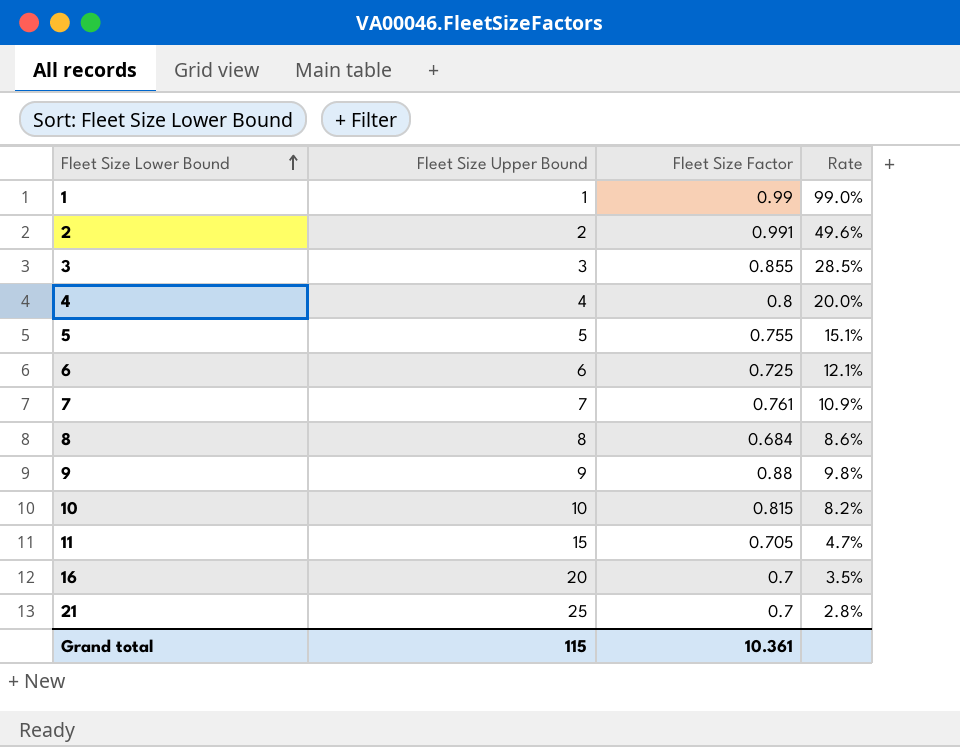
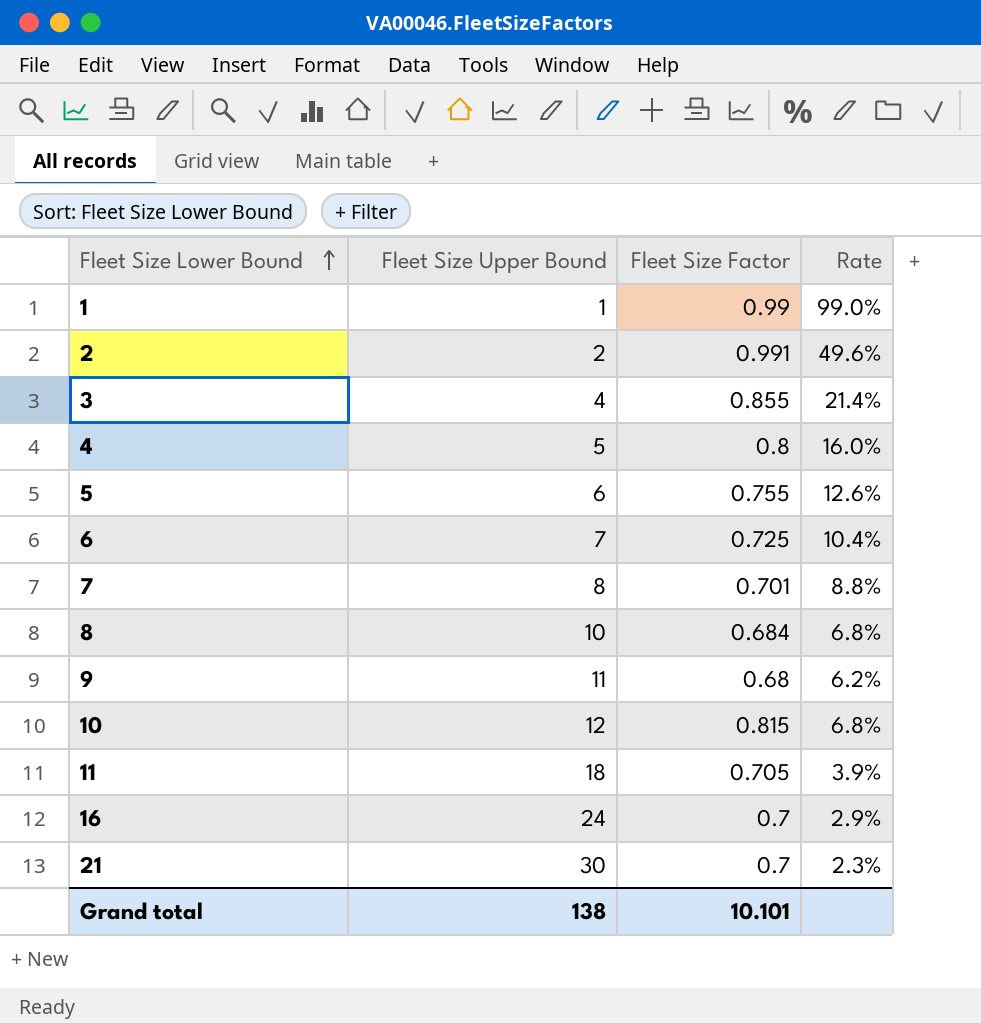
3 | Fleet Size Upper Bound: 3 -> 4
3 | Rate: 28.5% -> 21.4%
4 | Fleet Size Upper Bound: 4 -> 5
4 | Rate: 20.0% -> 16.0%
5 | Fleet Size Upper Bound: 5 -> 6
5 | Rate: 15.1% -> 12.6%
6 | Fleet Size Upper Bound: 6 -> 7
6 | Rate: 12.1% -> 10.4%
7 | Fleet Size Upper Bound: 7 -> 8
7 | Fleet Size Factor: 0.761 -> 0.701
7 | Rate: 10.9% -> 8.8%
8 | Fleet Size Upper Bound: 8 -> 10
8 | Rate: 8.6% -> 6.8%
9 | Fleet Size Upper Bound: 9 -> 11
9 | Fleet Size Factor: 0.88 -> 0.68
9 | Rate: 9.8% -> 6.2%
10 | Fleet Size Upper Bound: 10 -> 12
10 | Rate: 8.2% -> 6.8%
11 | Fleet Size Upper Bound: 15 -> 18
11 | Rate: 4.7% -> 3.9%
16 | Fleet Size Upper Bound: 20 -> 24
16 | Rate: 3.5% -> 2.9%
21 | Fleet Size Upper Bound: 25 -> 30
21 | Rate: 2.8% -> 2.3%
Grand total | Fleet Size Upper Bound: 115 -> 138
Grand total | Fleet Size Factor: 10.361 -> 10.101

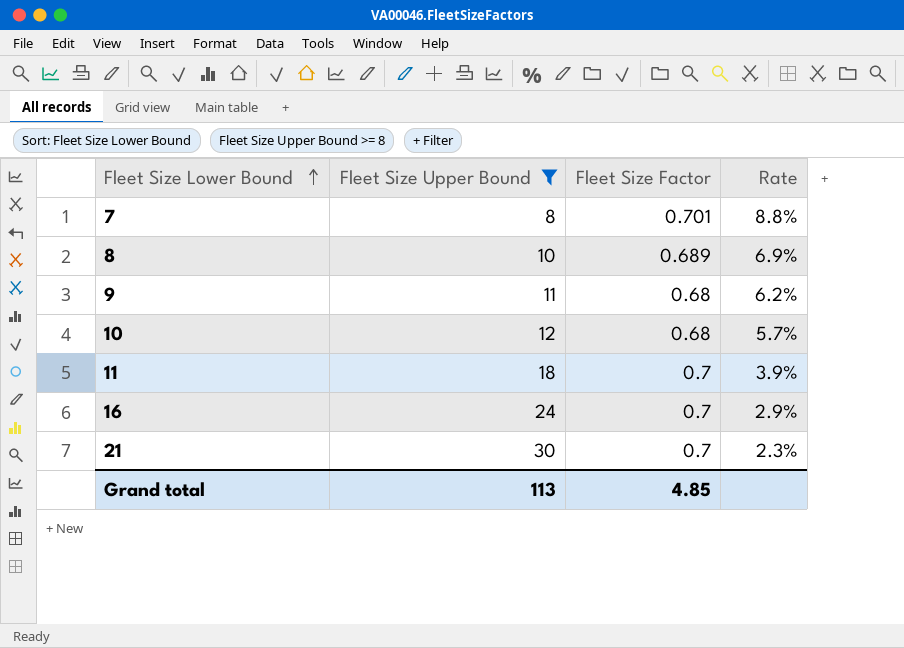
filter: none -> Fleet Size Upper Bound >= 8
8 | Fleet Size Factor: 0.684 -> 0.689
8 | Rate: 6.8% -> 6.9%
10 | Fleet Size Factor: 0.815 -> 0.68
10 | Rate: 6.8% -> 5.7%
11 | Fleet Size Factor: 0.705 -> 0.7
Grand total | Fleet Size Upper Bound: 138 -> 113
Grand total | Fleet Size Factor: 10.101 -> 4.85

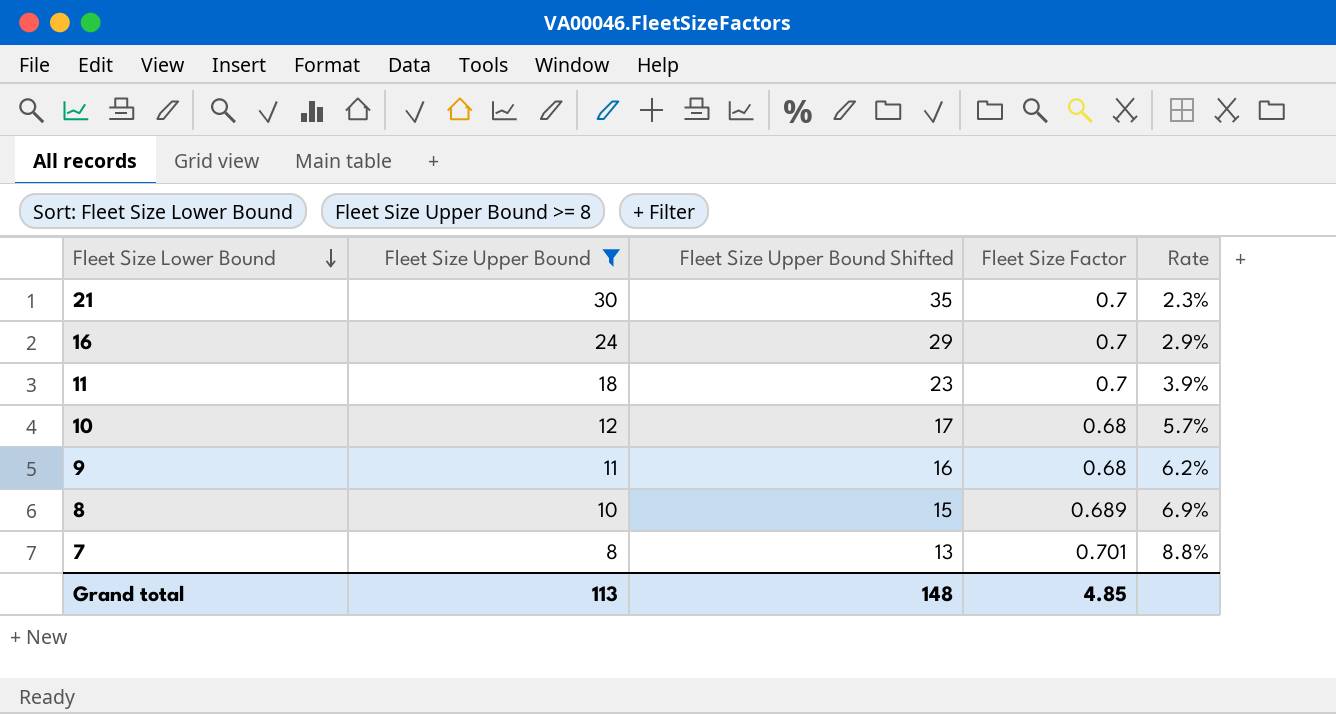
row order: Fleet Size Lower Bound ascending -> Fleet Size Lower Bound descending
column Fleet Size Upper Bound Shifted | formula: none -> [Fleet Size Upper Bound] + 5

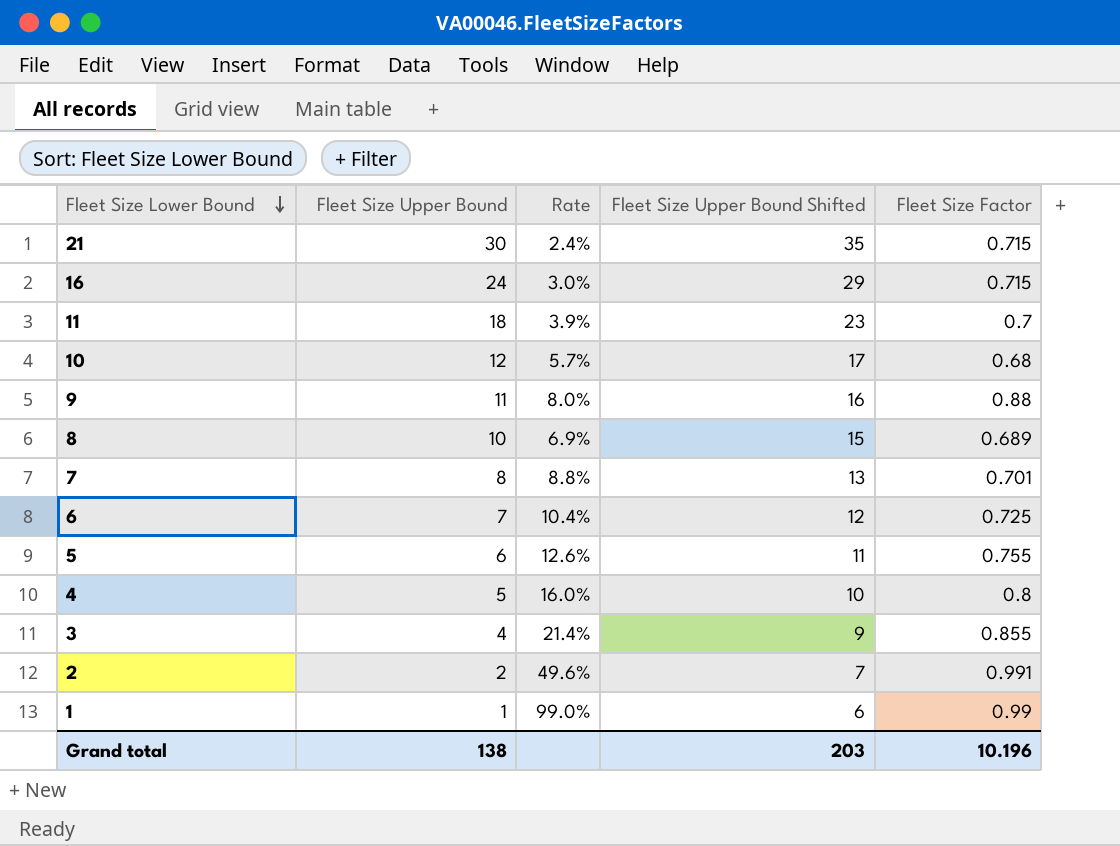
filter: Fleet Size Upper Bound >= 8 -> none
column Rate | position: 5 -> 3
21 | Rate: 2.3% -> 2.4%
21 | Fleet Size Factor: 0.7 -> 0.715
16 | Rate: 2.9% -> 3.0%
16 | Fleet Size Factor: 0.7 -> 0.715
9 | Rate: 6.2% -> 8.0%
9 | Fleet Size Factor: 0.68 -> 0.88
Grand total | Fleet Size Upper Bound: 113 -> 138
Grand total | Fleet Size Upper Bound Shifted: 148 -> 203
Grand total | Fleet Size Factor: 4.85 -> 10.196

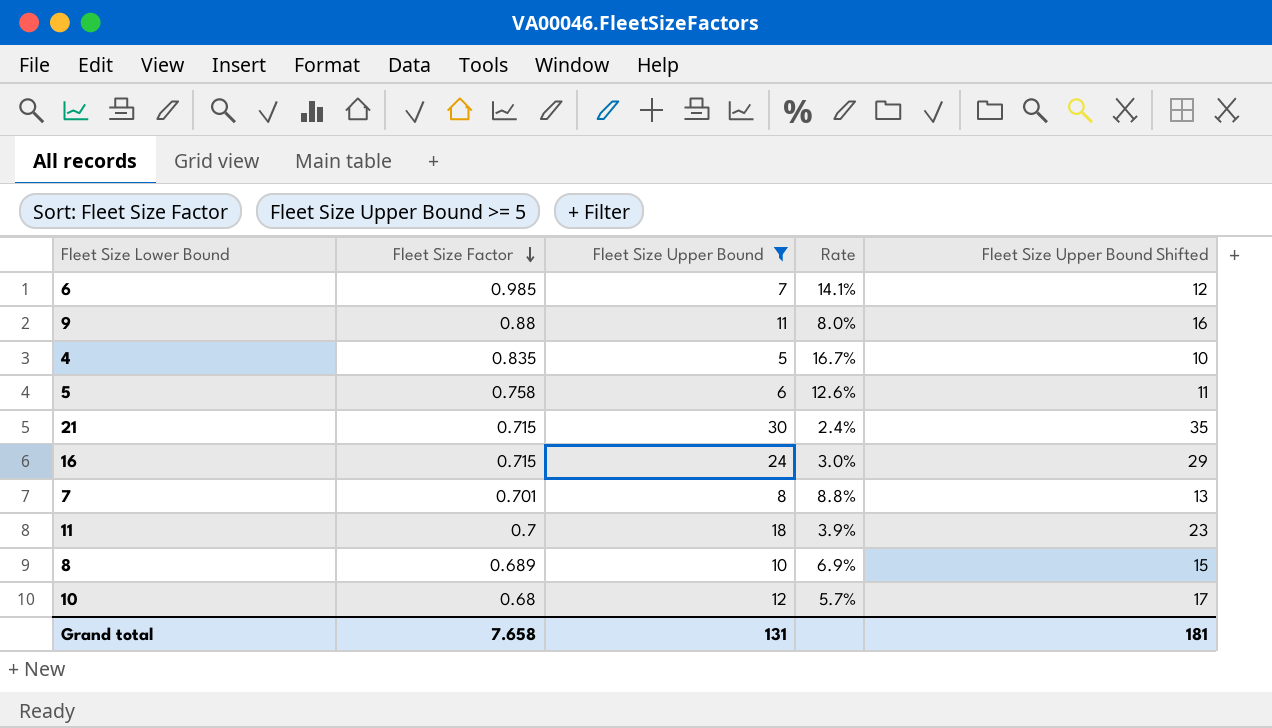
filter: none -> Fleet Size Upper Bound >= 5
row order: Fleet Size Lower Bound descending -> Fleet Size Factor descending
column Fleet Size Factor | position: 5 -> 2
6 | Fleet Size Factor: 0.725 -> 0.985
6 | Rate: 10.4% -> 14.1%
4 | Fleet Size Factor: 0.8 -> 0.835
4 | Rate: 16.0% -> 16.7%
5 | Fleet Size Factor: 0.755 -> 0.758
Grand total | Fleet Size Factor: 10.196 -> 7.658
Grand total | Fleet Size Upper Bound: 138 -> 131
Grand total | Fleet Size Upper Bound Shifted: 203 -> 181

